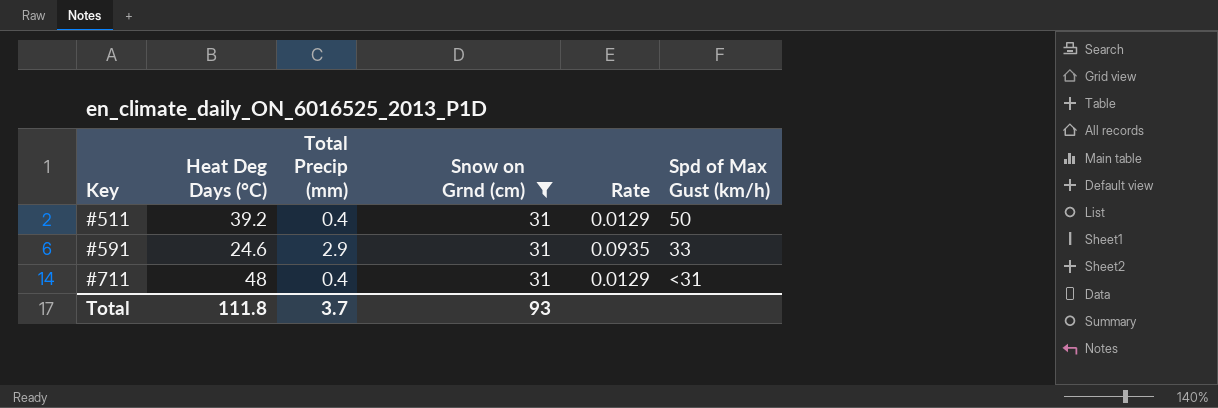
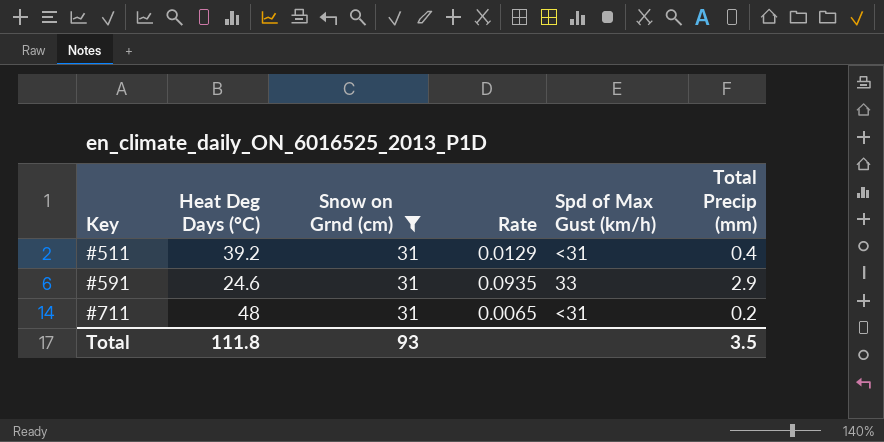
column Total Precip (mm) | position: 3 -> 6
#511 | Spd of Max Gust (km/h): 50 -> <31
#711 | Rate: 0.0129 -> 0.0065
#711 | Total Precip (mm): 0.4 -> 0.2
Total | Total Precip (mm): 3.7 -> 3.5

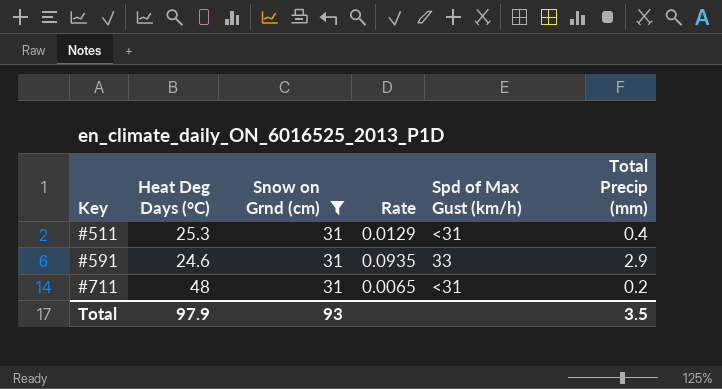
#511 | Heat Deg Days (°C): 39.2 -> 25.3
Total | Heat Deg Days (°C): 111.8 -> 97.9

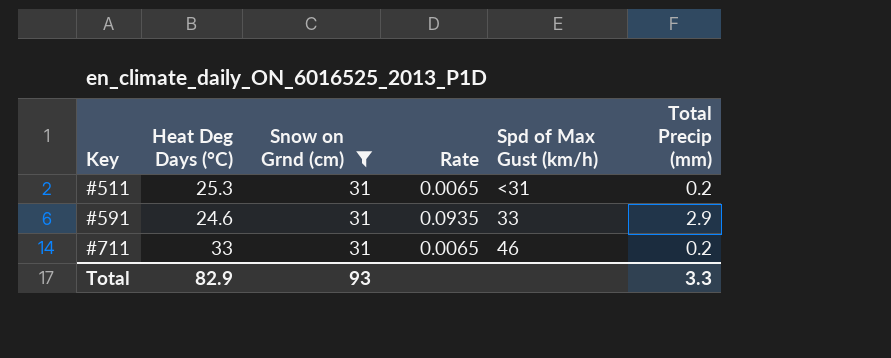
#511 | Rate: 0.0129 -> 0.0065
#511 | Total Precip (mm): 0.4 -> 0.2
#711 | Heat Deg Days (°C): 48 -> 33
#711 | Spd of Max Gust (km/h): <31 -> 46
Total | Heat Deg Days (°C): 97.9 -> 82.9
Total | Total Precip (mm): 3.5 -> 3.3

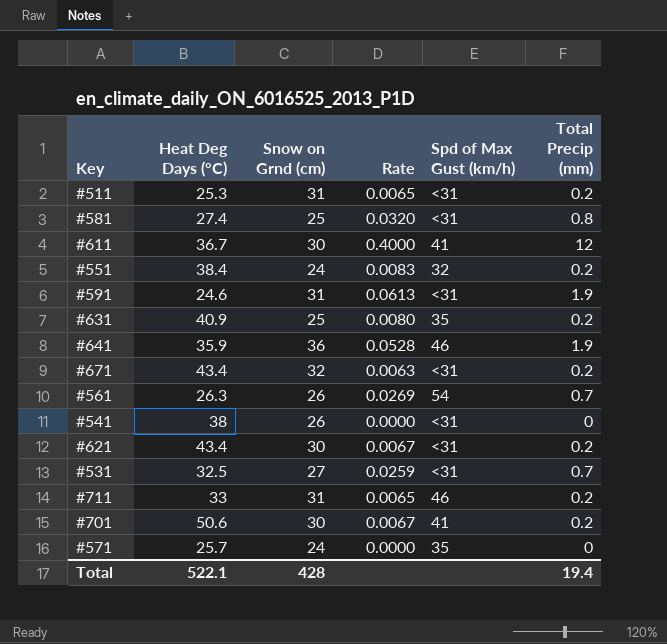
filter: Snow on Grnd (cm) = 31 -> none
#591 | Rate: 0.0935 -> 0.0613
#591 | Spd of Max Gust (km/h): 33 -> <31
#591 | Total Precip (mm): 2.9 -> 1.9
Total | Heat Deg Days (°C): 82.9 -> 522.1
Total | Snow on Grnd (cm): 93 -> 428
Total | Total Precip (mm): 3.3 -> 19.4

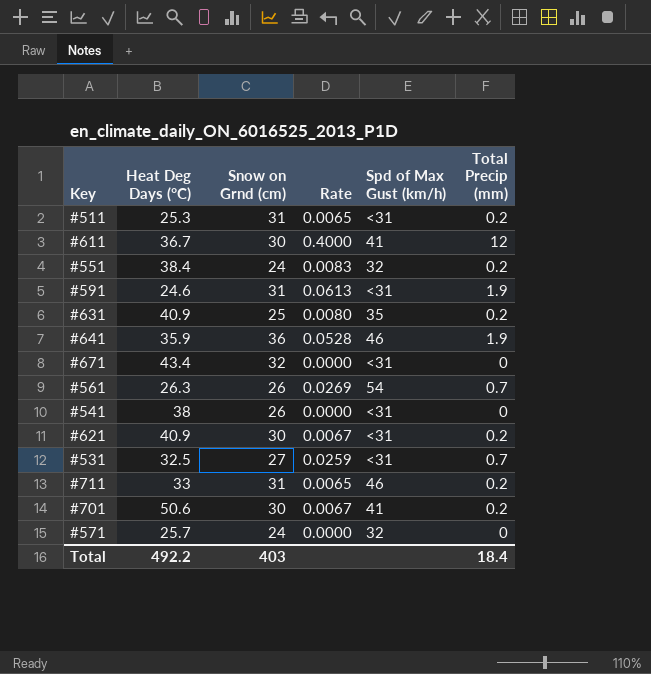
row #581: 27.4 | 25 | 0.0320 | <31 | 0.8 -> none
#671 | Rate: 0.0063 -> 0.0000
#671 | Total Precip (mm): 0.2 -> 0
#621 | Heat Deg Days (°C): 43.4 -> 40.9
#571 | Spd of Max Gust (km/h): 35 -> 32
Total | Heat Deg Days (°C): 522.1 -> 492.2
Total | Snow on Grnd (cm): 428 -> 403
Total | Total Precip (mm): 19.4 -> 18.4

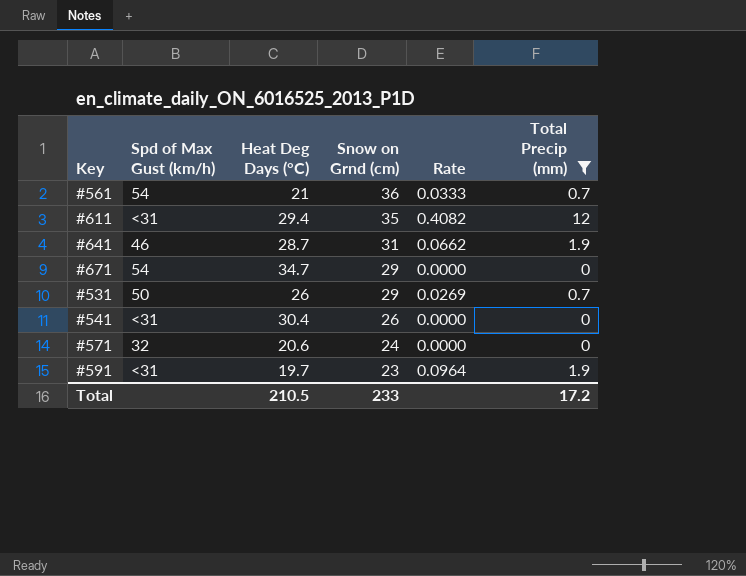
filter: none -> Total Precip (mm) != 0.2
row order: none -> Snow on Grnd (cm) descending
column Spd of Max Gust (km/h) | position: 5 -> 2
column Rate | formula: [Total Precip (mm)] / [Snow on Grnd (cm)] -> [Total Precip (mm)] / [Heat Deg Days (°C)]
#561 | Heat Deg Days (°C): 26.3 -> 21
#561 | Snow on Grnd (cm): 26 -> 36
#611 | Spd of Max Gust (km/h): 41 -> <31
#611 | Heat Deg Days (°C): 36.7 -> 29.4
#611 | Snow on Grnd (cm): 30 -> 35
#641 | Heat Deg Days (°C): 35.9 -> 28.7
#641 | Snow on Grnd (cm): 36 -> 31
#671 | Spd of Max Gust (km/h): <31 -> 54
#671 | Heat Deg Days (°C): 43.4 -> 34.7
#671 | Snow on Grnd (cm): 32 -> 29
#531 | Spd of Max Gust (km/h): <31 -> 50
#531 | Heat Deg Days (°C): 32.5 -> 26
#531 | Snow on Grnd (cm): 27 -> 29
#541 | Heat Deg Days (°C): 38 -> 30.4
#571 | Heat Deg Days (°C): 25.7 -> 20.6
#591 | Heat Deg Days (°C): 24.6 -> 19.7
#591 | Snow on Grnd (cm): 31 -> 23
Total | Heat Deg Days (°C): 492.2 -> 210.5
Total | Snow on Grnd (cm): 403 -> 233
Total | Total Precip (mm): 18.4 -> 17.2

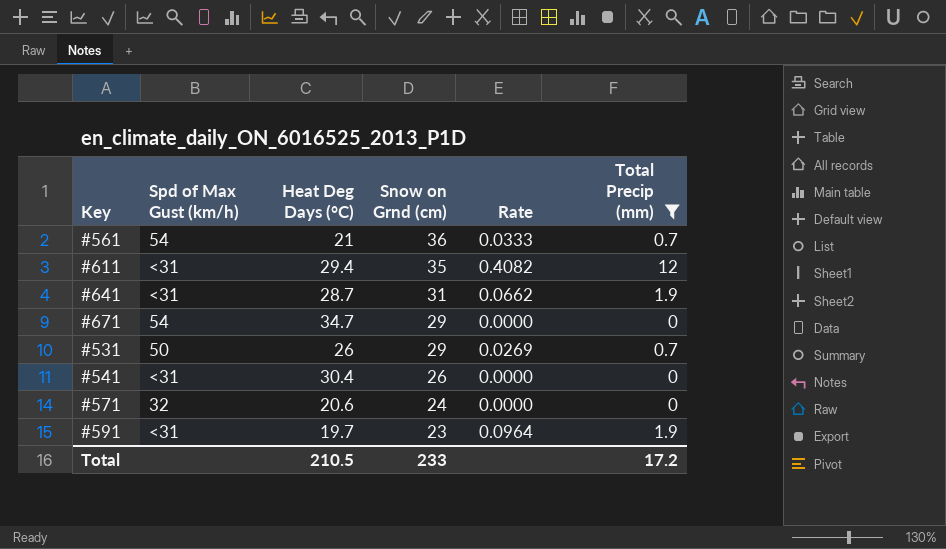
#641 | Spd of Max Gust (km/h): 46 -> <31

